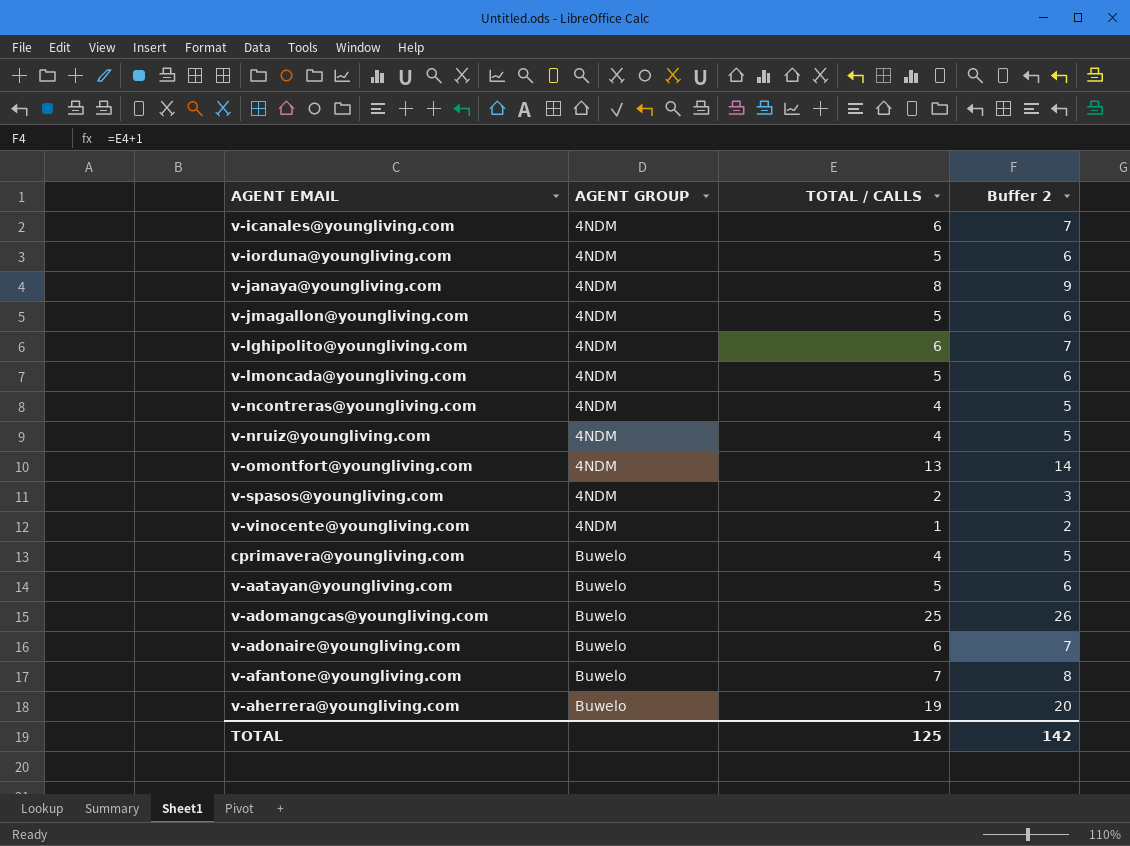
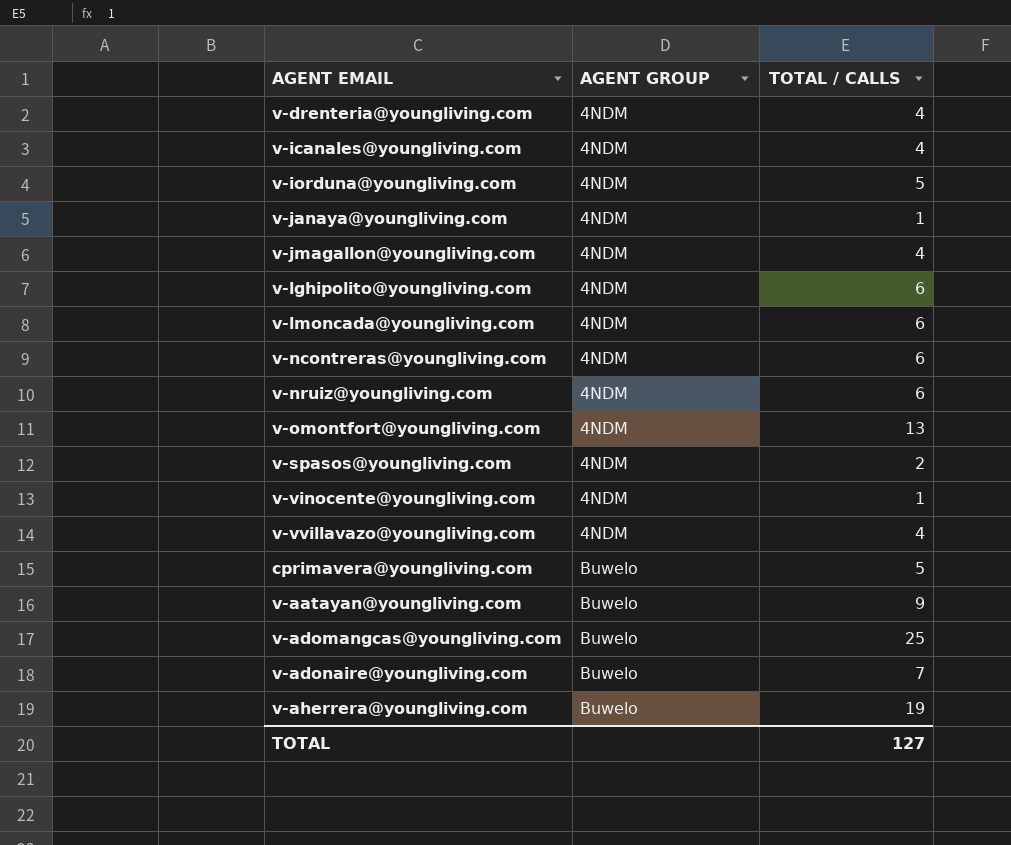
column Buffer 2 | formula: [TOTAL / CALLS] + 1 -> none
row v-afantone@youngliving.com: Buwelo | 7 | 8 -> none
row v-drenteria@youngliving.com: none -> 4NDM | 4
v-icanales@youngliving.com | TOTAL / CALLS: 6 -> 4
v-janaya@youngliving.com | TOTAL / CALLS: 8 -> 1
v-jmagallon@youngliving.com | TOTAL / CALLS: 5 -> 4
v-lmoncada@youngliving.com | TOTAL / CALLS: 5 -> 6
v-ncontreras@youngliving.com | TOTAL / CALLS: 4 -> 6
v-nruiz@youngliving.com | TOTAL / CALLS: 4 -> 6
row v-vvillavazo@youngliving.com: none -> 4NDM | 4
cprimavera@youngliving.com | TOTAL / CALLS: 4 -> 5
v-aatayan@youngliving.com | TOTAL / CALLS: 5 -> 9
v-adonaire@youngliving.com | TOTAL / CALLS: 6 -> 7
TOTAL | TOTAL / CALLS: 125 -> 127

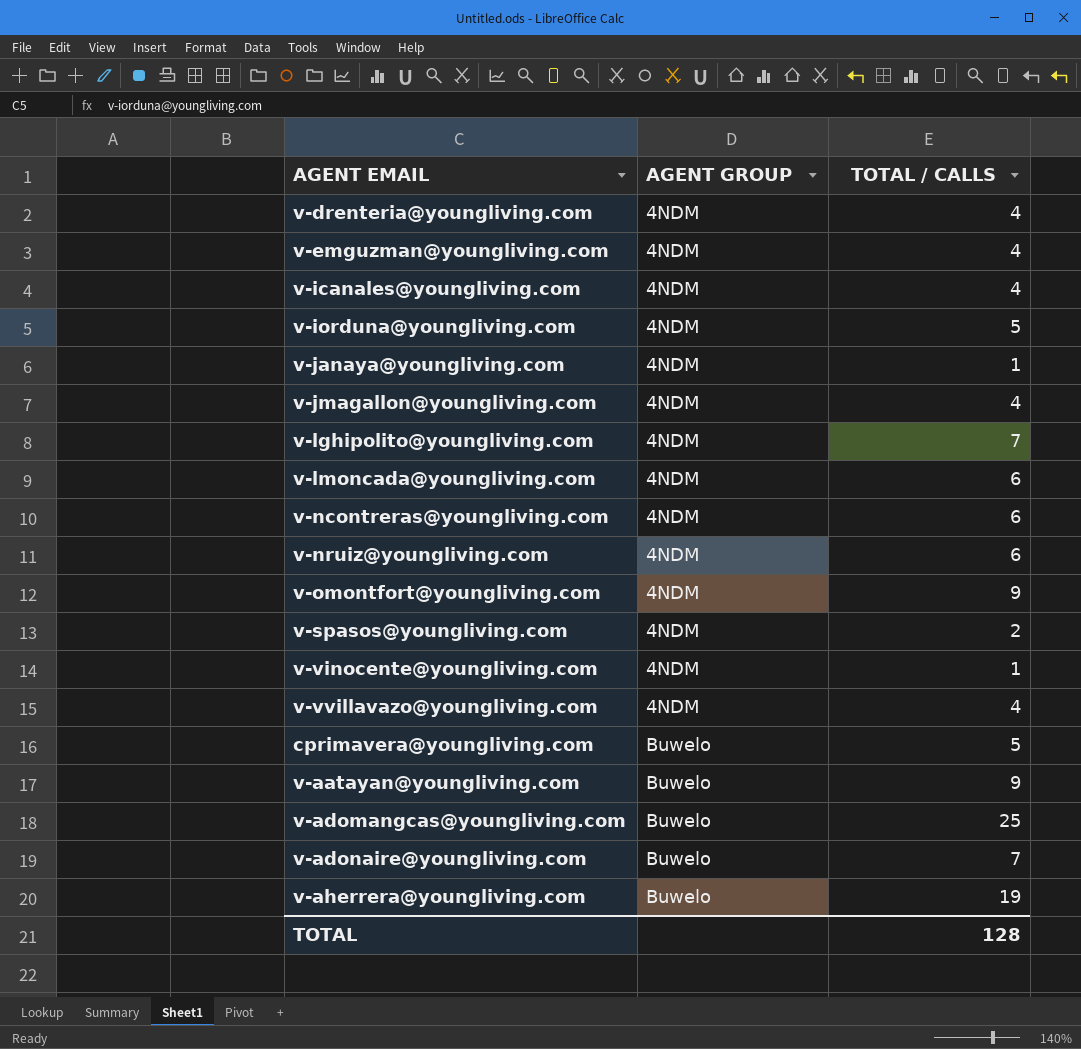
row v-emguzman@youngliving.com: none -> 4NDM | 4
v-lghipolito@youngliving.com | TOTAL / CALLS: 6 -> 7
v-omontfort@youngliving.com | TOTAL / CALLS: 13 -> 9
TOTAL | TOTAL / CALLS: 127 -> 128

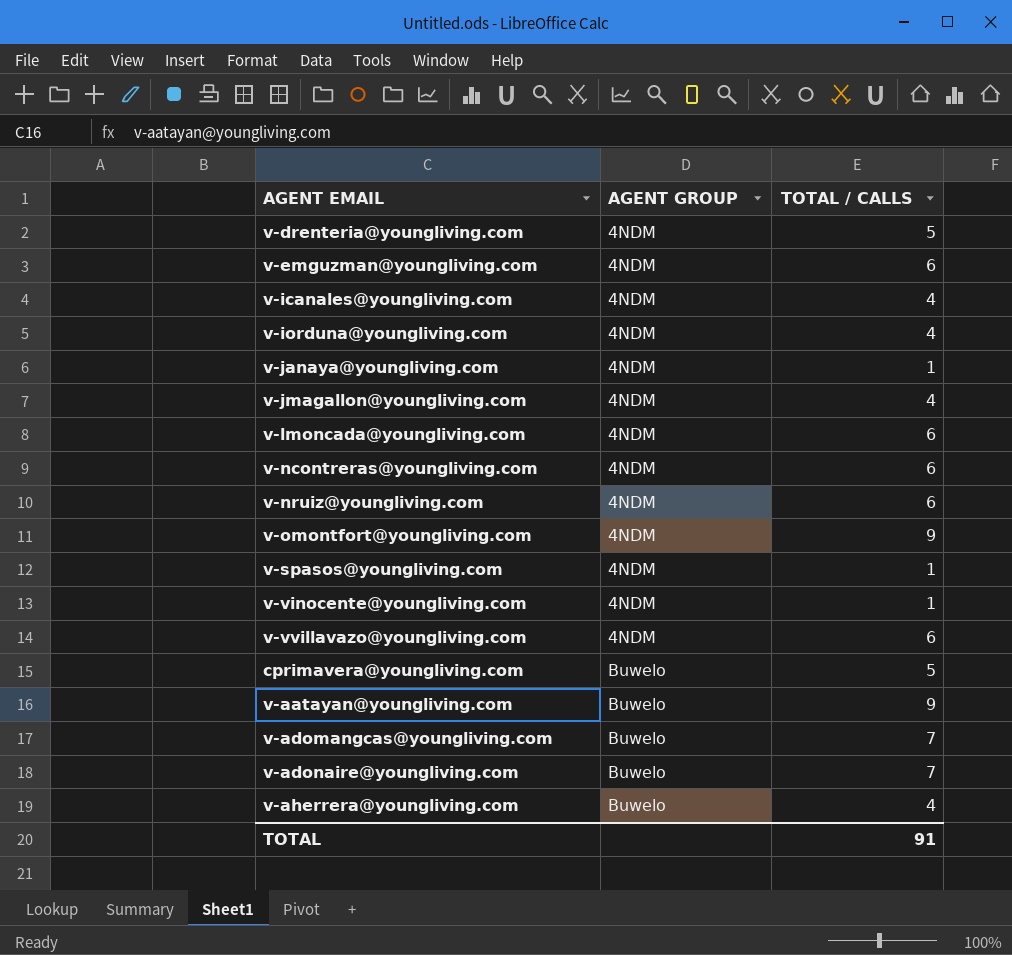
row v-lghipolito@youngliving.com: 4NDM | 7 -> none
v-drenteria@youngliving.com | TOTAL / CALLS: 4 -> 5
v-emguzman@youngliving.com | TOTAL / CALLS: 4 -> 6
v-iorduna@youngliving.com | TOTAL / CALLS: 5 -> 4
v-spasos@youngliving.com | TOTAL / CALLS: 2 -> 1
v-vvillavazo@youngliving.com | TOTAL / CALLS: 4 -> 6
v-adomangcas@youngliving.com | TOTAL / CALLS: 25 -> 7
v-aherrera@youngliving.com | TOTAL / CALLS: 19 -> 4
TOTAL | TOTAL / CALLS: 128 -> 91

